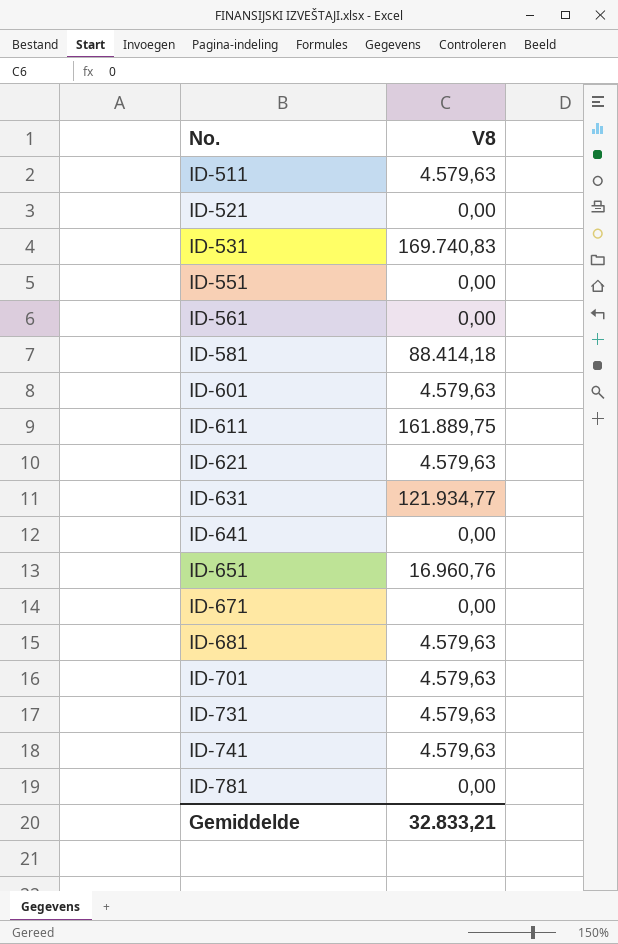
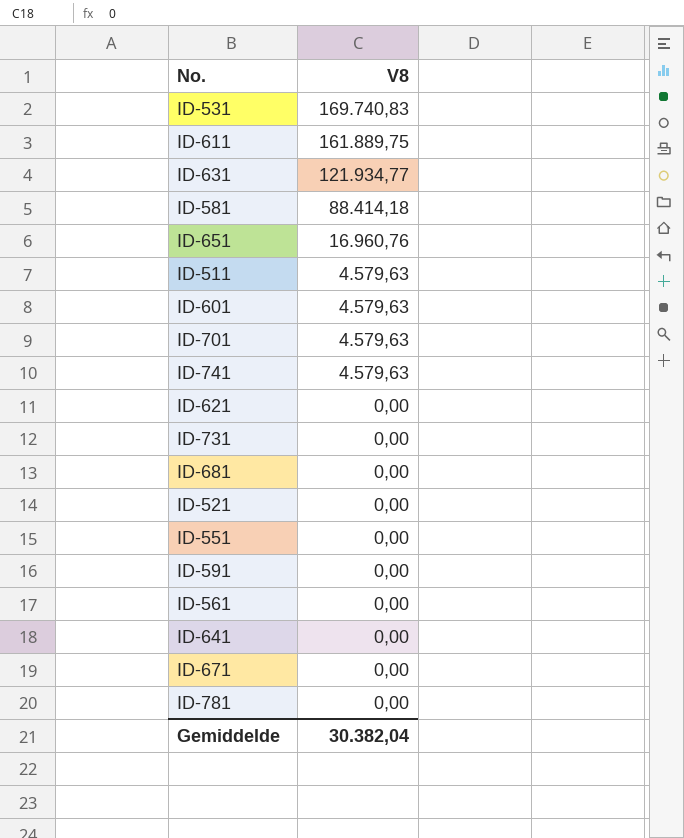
row order: No. ascending -> V8 descending
ID-621 | V8: 4.579,63 -> 0,00
ID-731 | V8: 4.579,63 -> 0,00
ID-681 | V8: 4.579,63 -> 0,00
row ID-591: none -> 0,00
Gemiddelde | V8: 32.833,21 -> 30.382,04

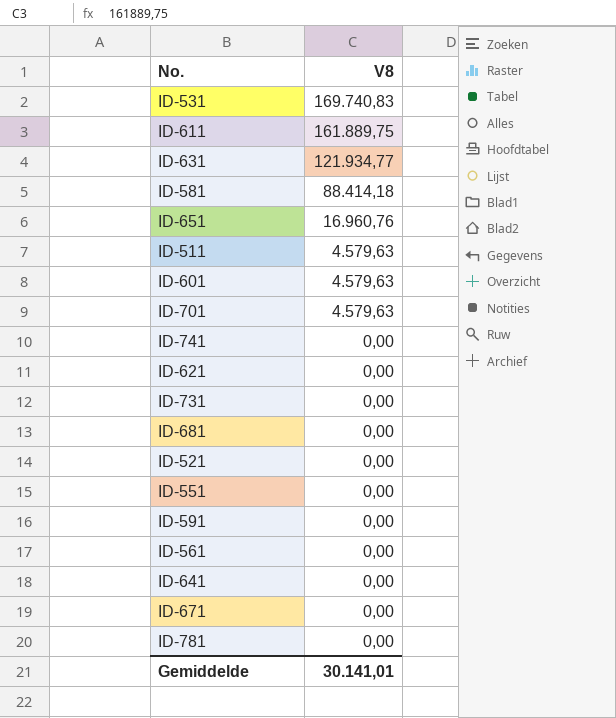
ID-741 | V8: 4.579,63 -> 0,00
Gemiddelde | V8: 30.382,04 -> 30.141,01

